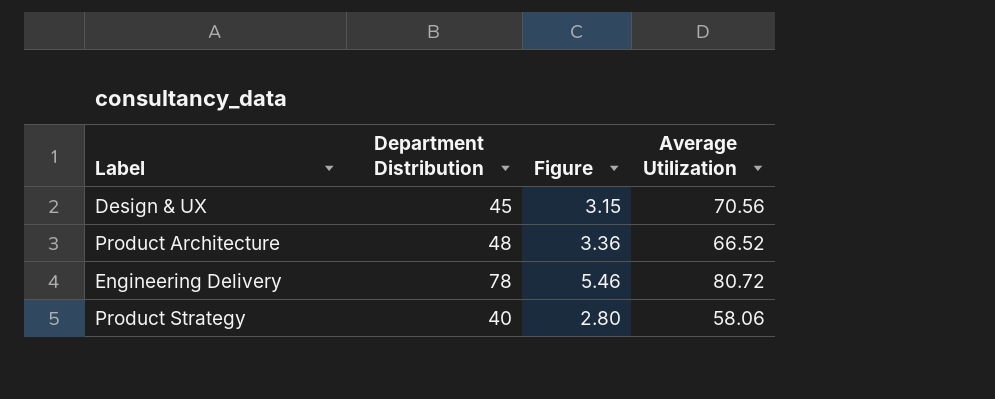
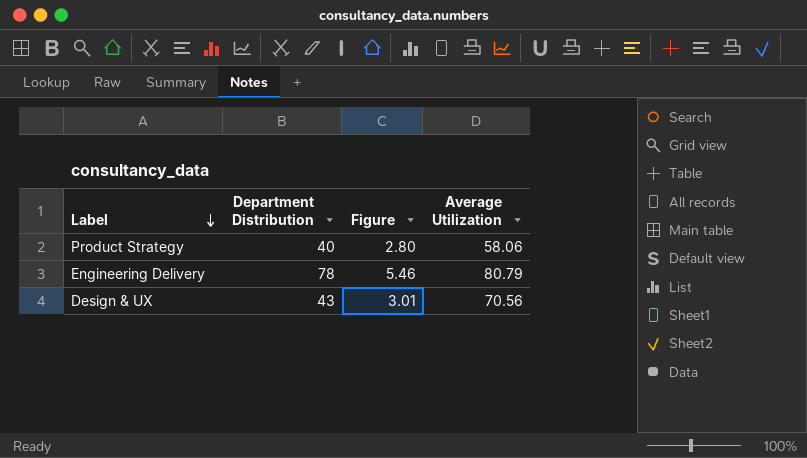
row order: none -> Label descending
row Product Architecture: 48 | 3.36 | 66.52 -> none
Engineering Delivery | Average Utilization: 80.72 -> 80.79
Design & UX | Department Distribution: 45 -> 43
Design & UX | Figure: 3.15 -> 3.01

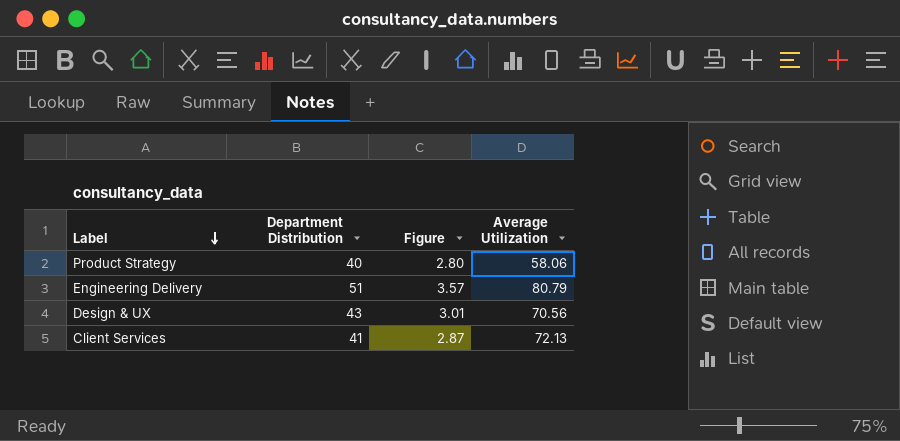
Engineering Delivery | Department Distribution: 78 -> 51
Engineering Delivery | Figure: 5.46 -> 3.57
row Client Services: none -> 41 | 2.87 | 72.13

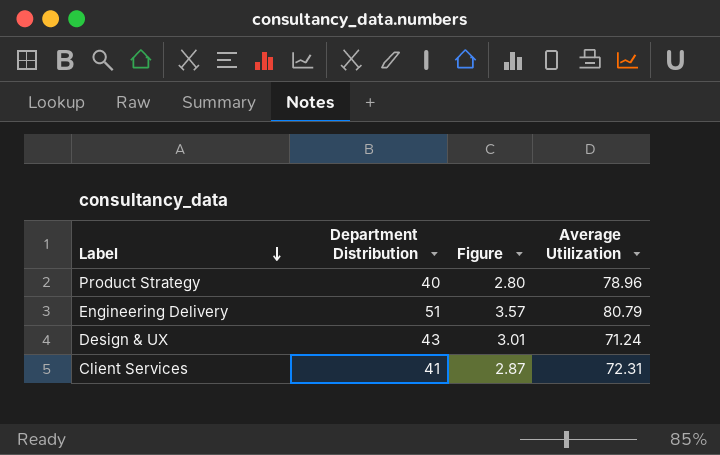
Product Strategy | Average Utilization: 58.06 -> 78.96
Design & UX | Average Utilization: 70.56 -> 71.24
Client Services | Average Utilization: 72.13 -> 72.31

